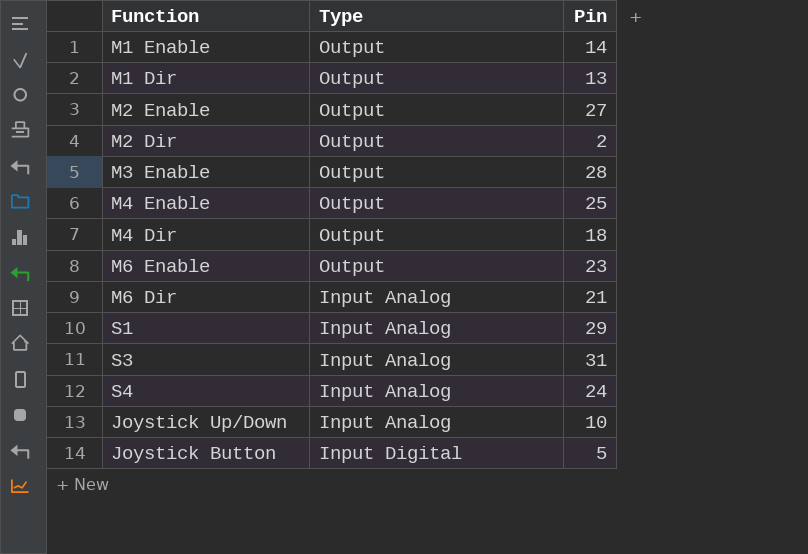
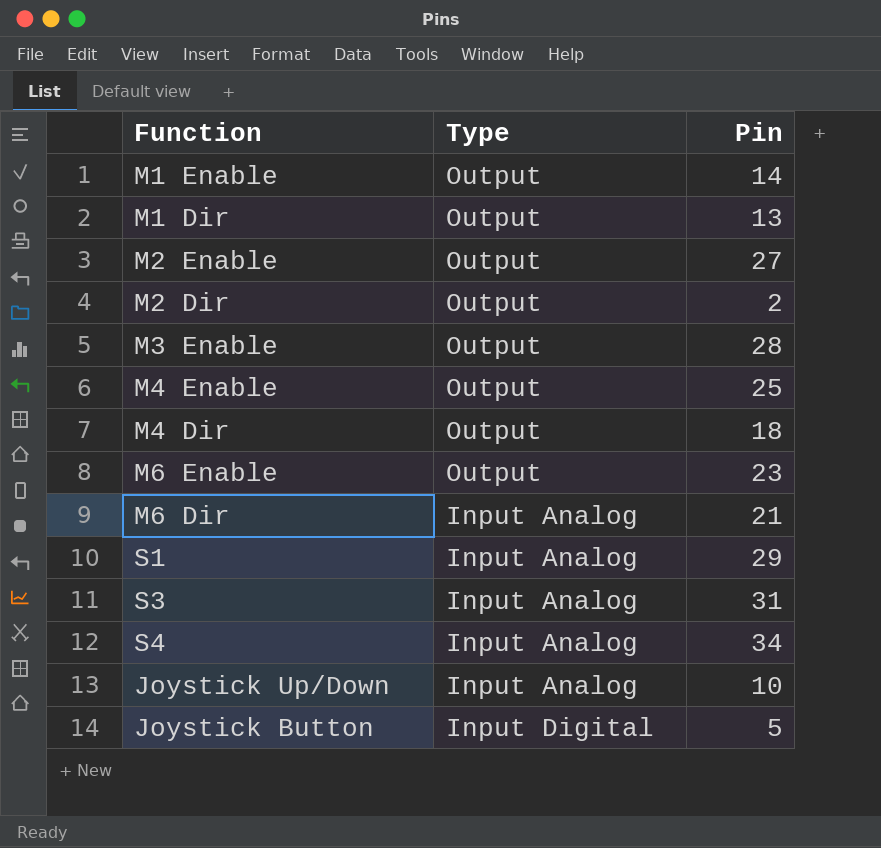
S4 | Pin: 24 -> 34

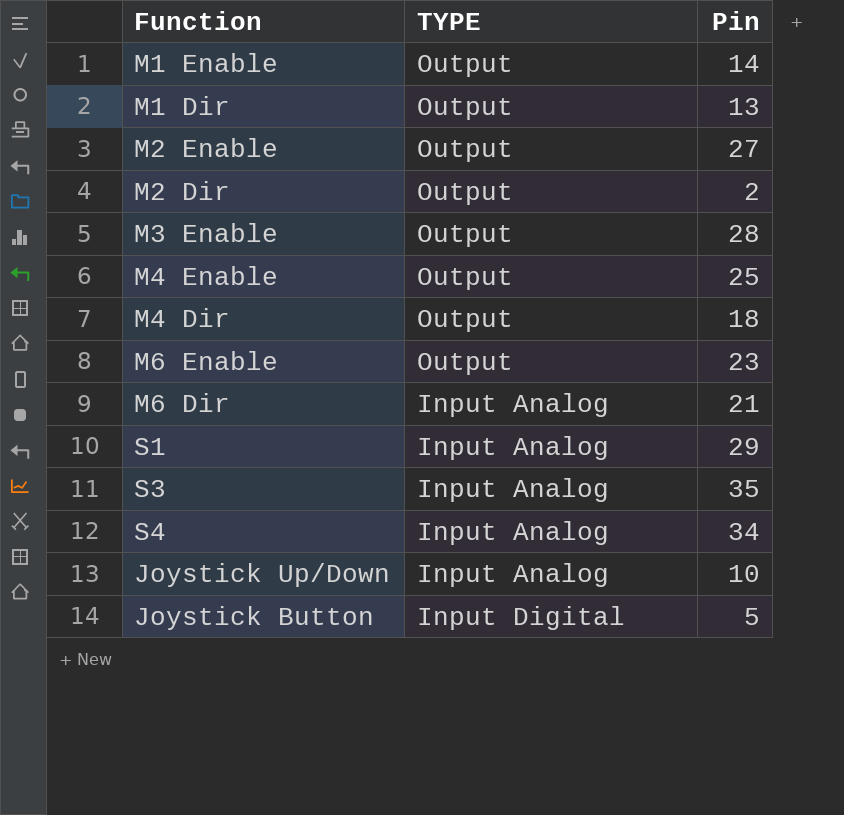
column name: Type -> TYPE
S3 | Pin: 31 -> 35

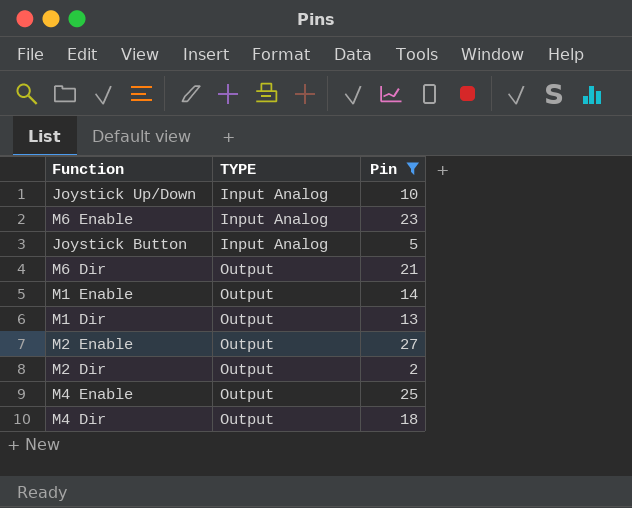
filter: none -> Pin <= 27
row order: none -> TYPE ascending
M6 Enable | TYPE: Output -> Input Analog
Joystick Button | TYPE: Input Digital -> Input Analog
M6 Dir | TYPE: Input Analog -> Output

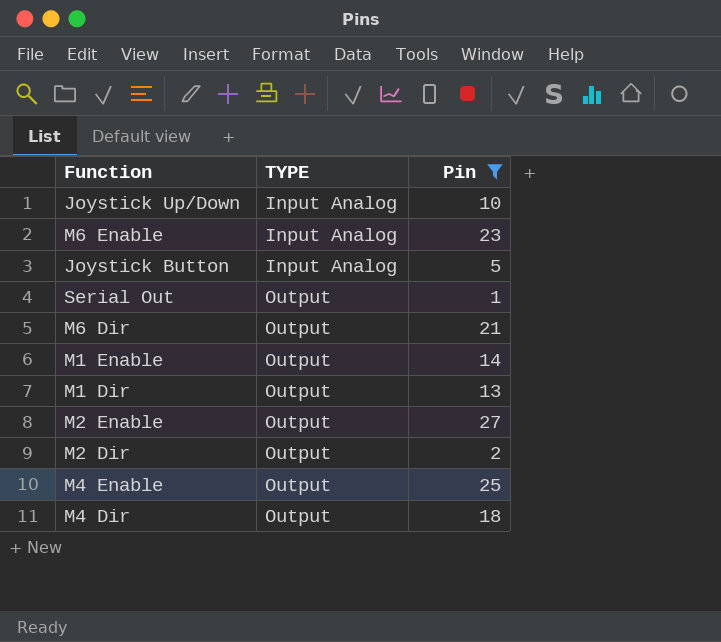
row Serial Out: none -> Output | 1

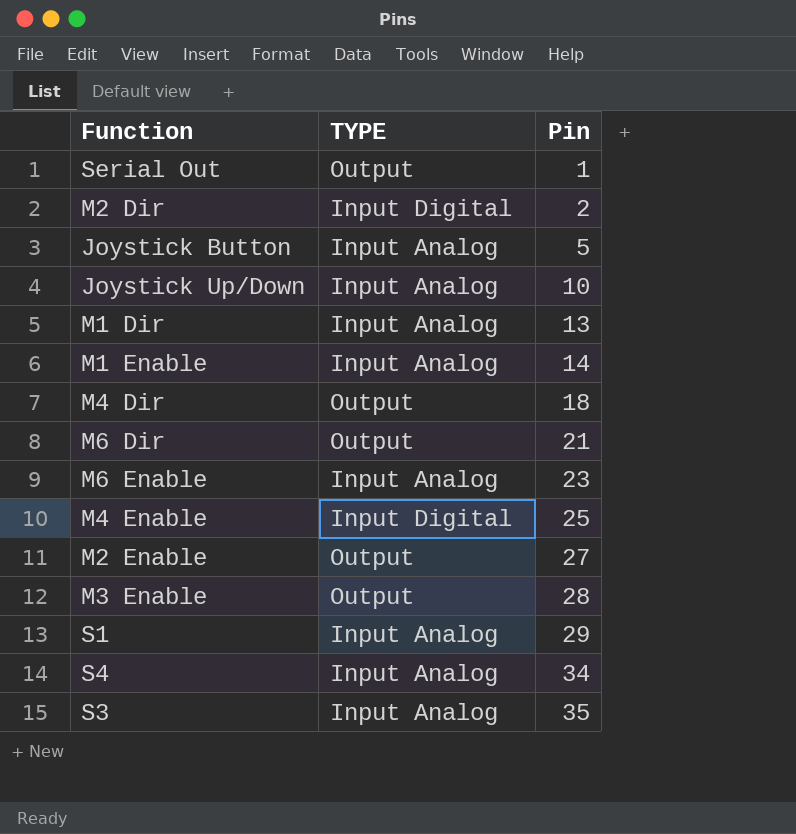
filter: Pin <= 27 -> none
row order: TYPE ascending -> Pin ascending
M2 Dir | TYPE: Output -> Input Digital
M1 Dir | TYPE: Output -> Input Analog
M1 Enable | TYPE: Output -> Input Analog
M4 Enable | TYPE: Output -> Input Digital

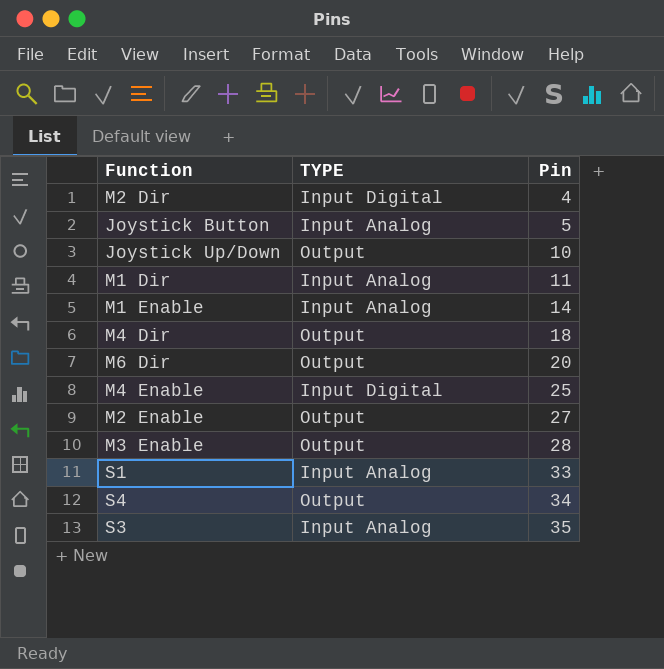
row Serial Out: Output | 1 -> none
row M6 Enable: Input Analog | 23 -> none
M2 Dir | Pin: 2 -> 4
Joystick Up/Down | TYPE: Input Analog -> Output
M1 Dir | Pin: 13 -> 11
M6 Dir | Pin: 21 -> 20
S1 | Pin: 29 -> 33
S4 | TYPE: Input Analog -> Output

